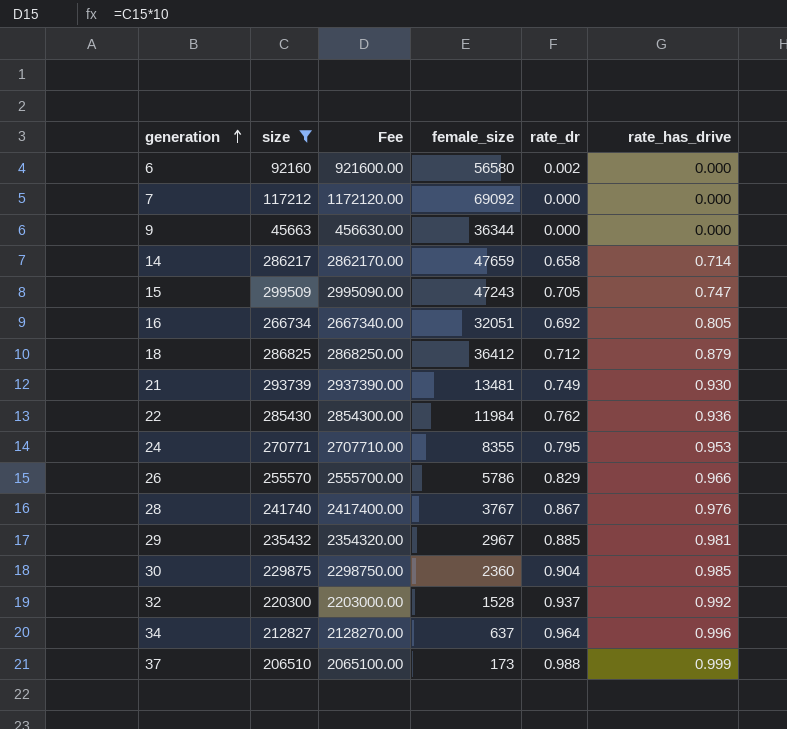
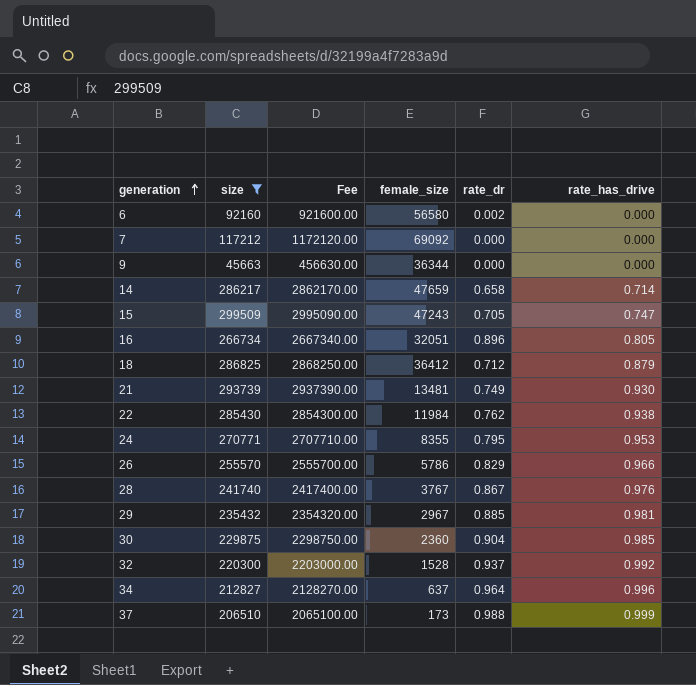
16 | rate_dr: 0.692 -> 0.896
22 | rate_has_drive: 0.936 -> 0.938

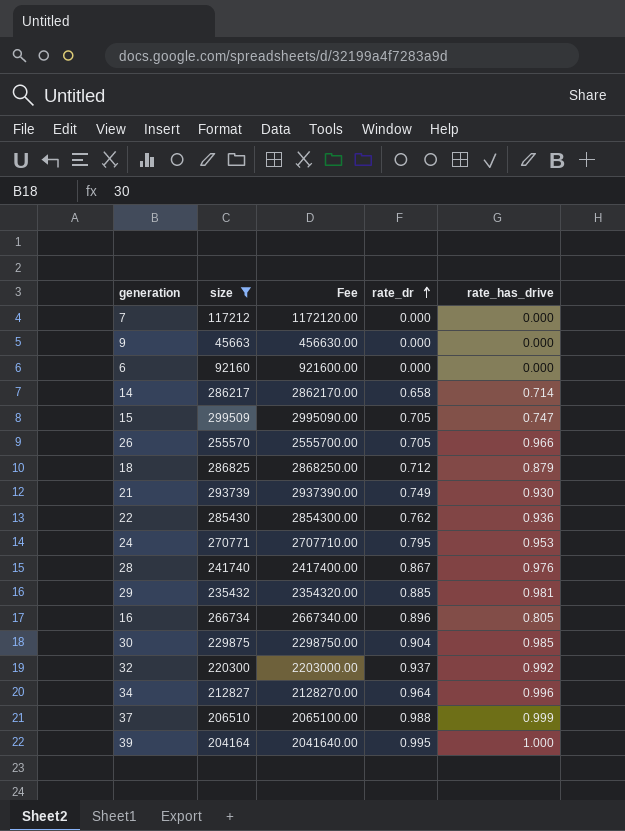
row order: generation ascending -> rate_dr ascending
column female_size | position: 4 -> none
6 | rate_dr: 0.002 -> 0.000
26 | rate_dr: 0.829 -> 0.705
22 | rate_has_drive: 0.938 -> 0.936
row 39: none -> 204164 | 2041640.00 | 0.995 | 1.000

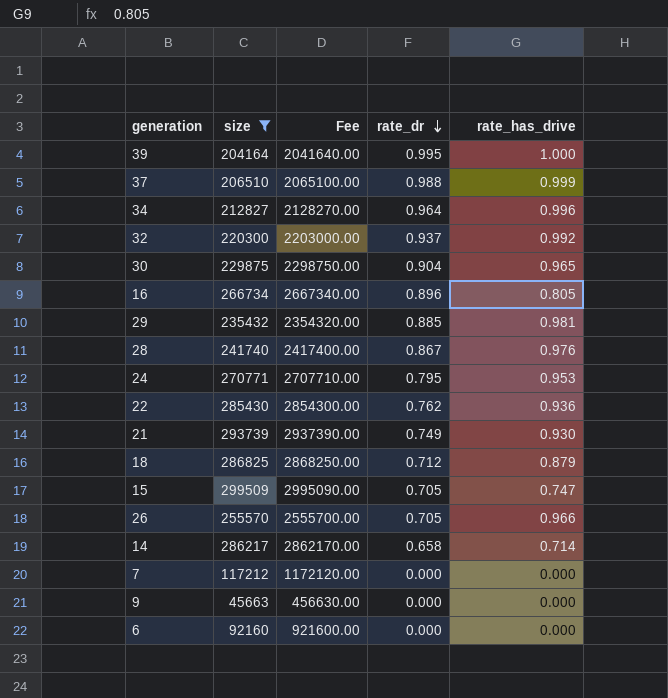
row order: rate_dr ascending -> rate_dr descending
30 | rate_has_drive: 0.985 -> 0.965

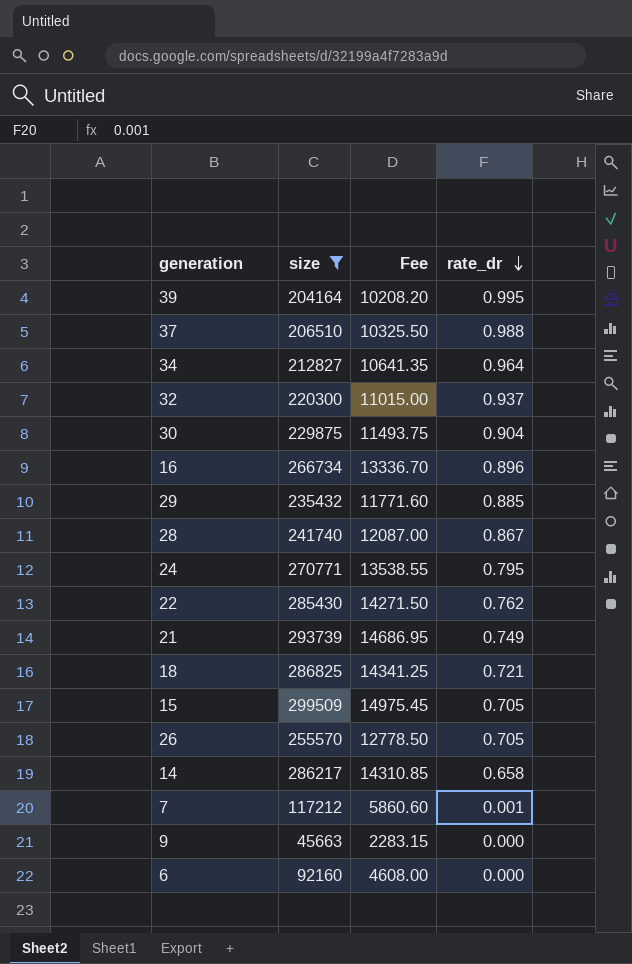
column rate_has_drive | position: 5 -> none
column Fee | formula: [size] * 10 -> [size] * 0.05
18 | rate_dr: 0.712 -> 0.721
7 | rate_dr: 0.000 -> 0.001

